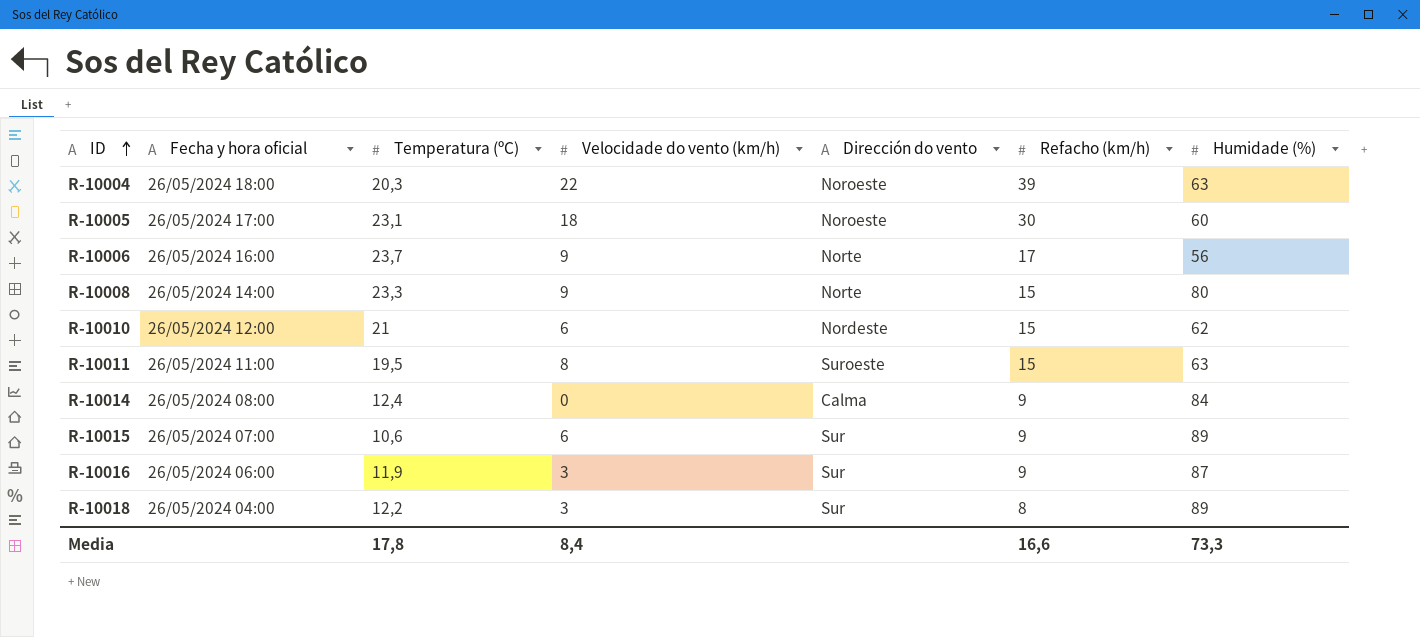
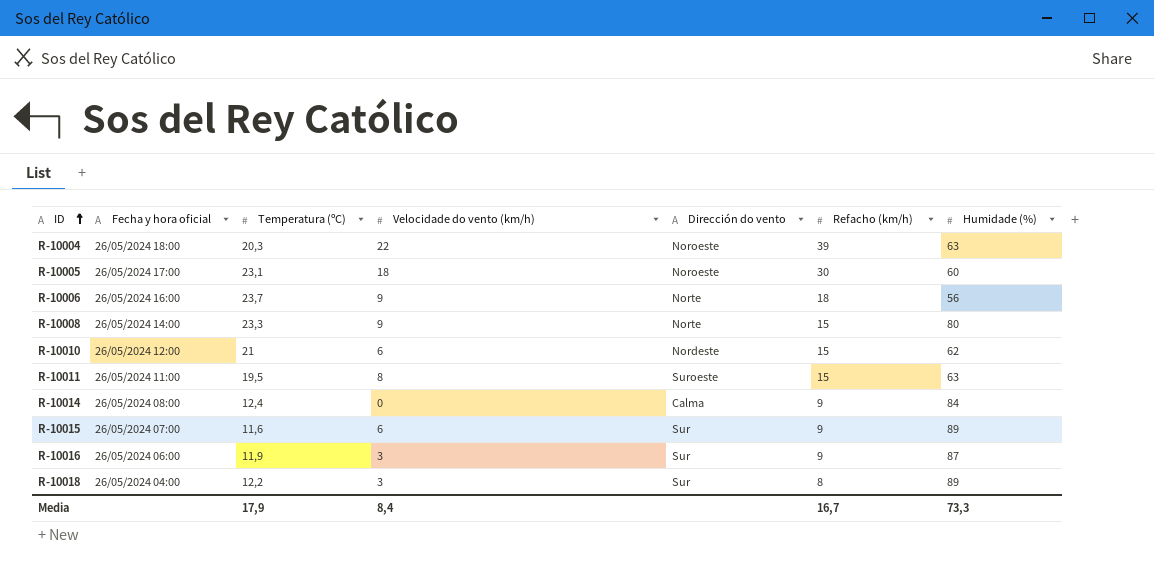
R-10006 | Refacho (km/h): 17 -> 18
R-10015 | Temperatura (ºC): 10,6 -> 11,6
Media | Temperatura (ºC): 17,8 -> 17,9
Media | Refacho (km/h): 16,6 -> 16,7

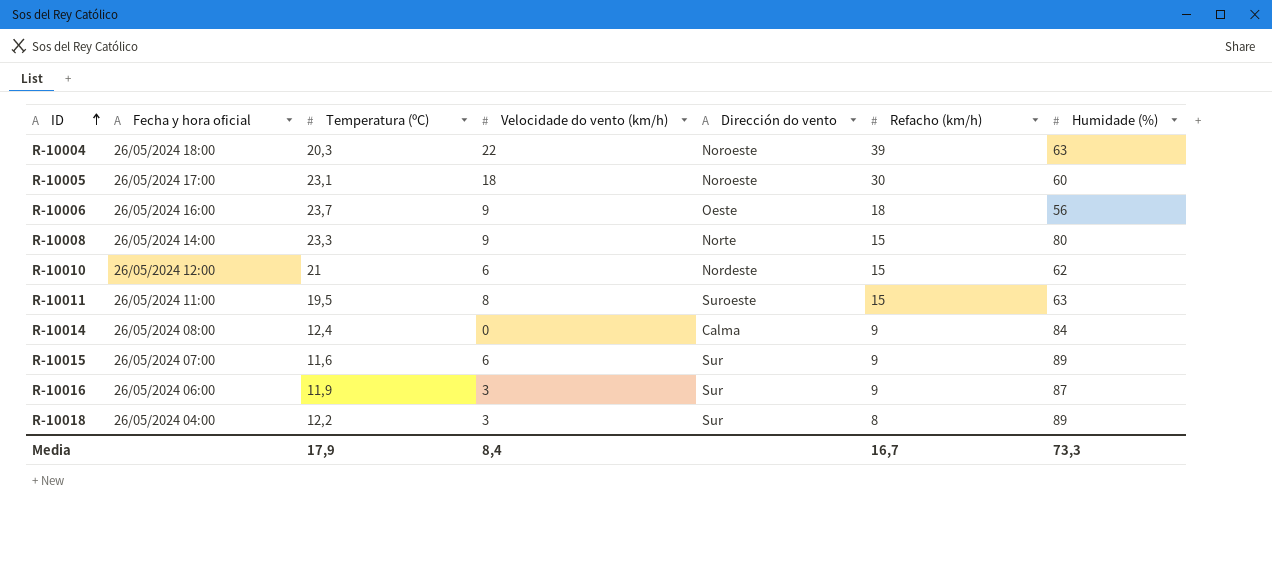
R-10006 | Dirección do vento: Norte -> Oeste

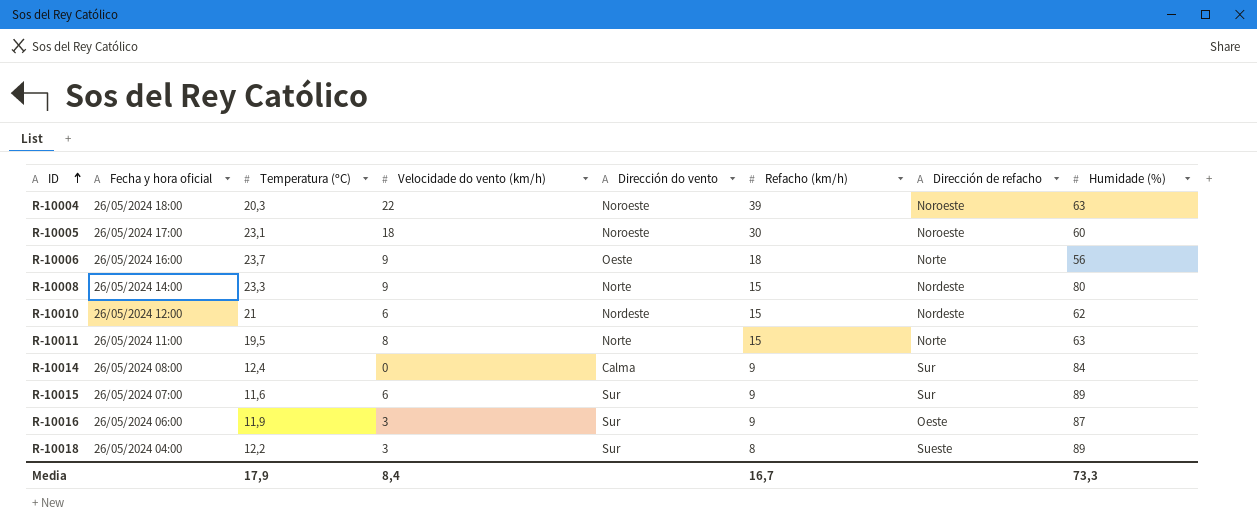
column Dirección de refacho | position: none -> 7
R-10011 | Dirección do vento: Suroeste -> Norte

